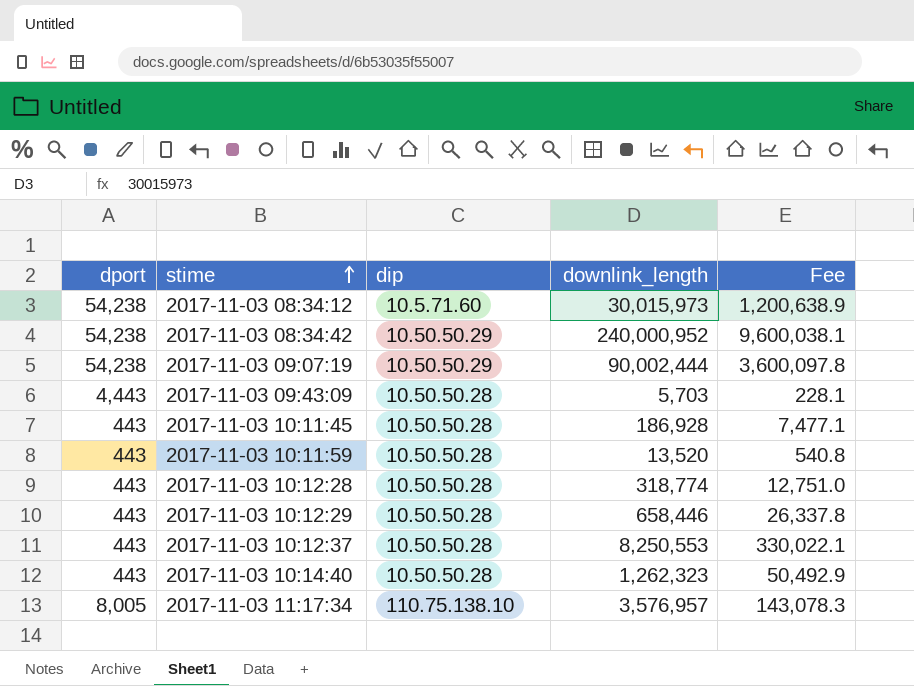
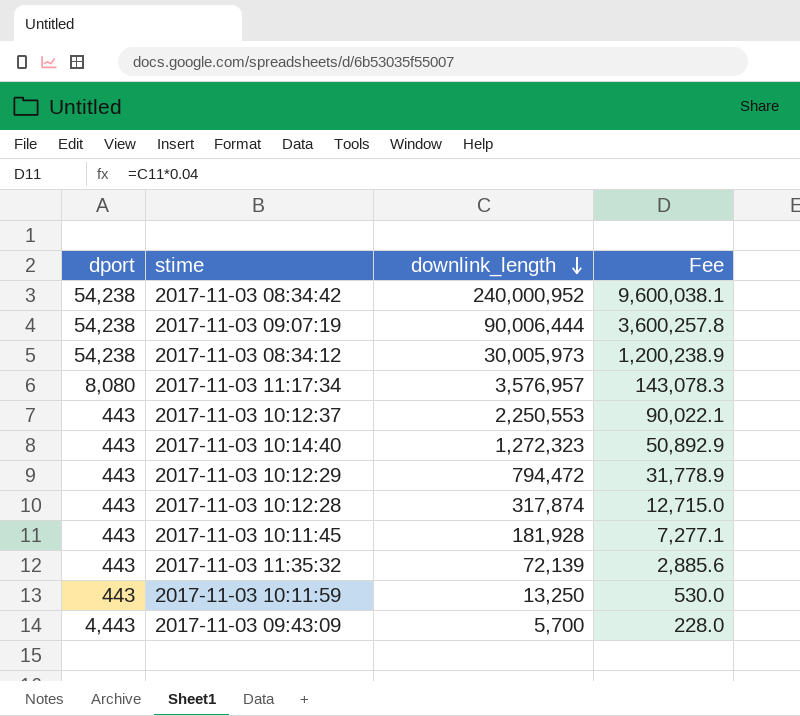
row order: stime ascending -> downlink_length descending
column dip | position: 3 -> none
2017-11-03 09:07:19 | downlink_length: 90,002,444 -> 90,006,444
2017-11-03 09:07:19 | Fee: 3,600,097.8 -> 3,600,257.8
2017-11-03 08:34:12 | downlink_length: 30,015,973 -> 30,005,973
2017-11-03 08:34:12 | Fee: 1,200,638.9 -> 1,200,238.9
2017-11-03 11:17:34 | dport: 8,005 -> 8,080
2017-11-03 10:12:37 | downlink_length: 8,250,553 -> 2,250,553
2017-11-03 10:12:37 | Fee: 330,022.1 -> 90,022.1
2017-11-03 10:14:40 | downlink_length: 1,262,323 -> 1,272,323
2017-11-03 10:14:40 | Fee: 50,492.9 -> 50,892.9
2017-11-03 10:12:29 | downlink_length: 658,446 -> 794,472
2017-11-03 10:12:29 | Fee: 26,337.8 -> 31,778.9
2017-11-03 10:12:28 | downlink_length: 318,774 -> 317,874
2017-11-03 10:12:28 | Fee: 12,751.0 -> 12,715.0
2017-11-03 10:11:45 | downlink_length: 186,928 -> 181,928
2017-11-03 10:11:45 | Fee: 7,477.1 -> 7,277.1
row 2017-11-03 11:35:32: none -> 443 | 72,139 | 2,885.6
2017-11-03 10:11:59 | downlink_length: 13,520 -> 13,250
2017-11-03 10:11:59 | Fee: 540.8 -> 530.0
2017-11-03 09:43:09 | downlink_length: 5,703 -> 5,700
2017-11-03 09:43:09 | Fee: 228.1 -> 228.0

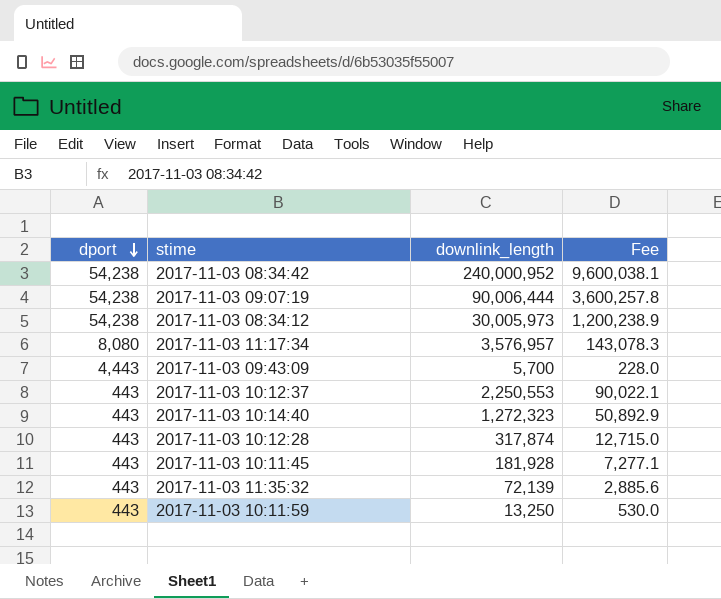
row order: downlink_length descending -> dport descending
row 2017-11-03 10:12:29: 443 | 794,472 | 31,778.9 -> none

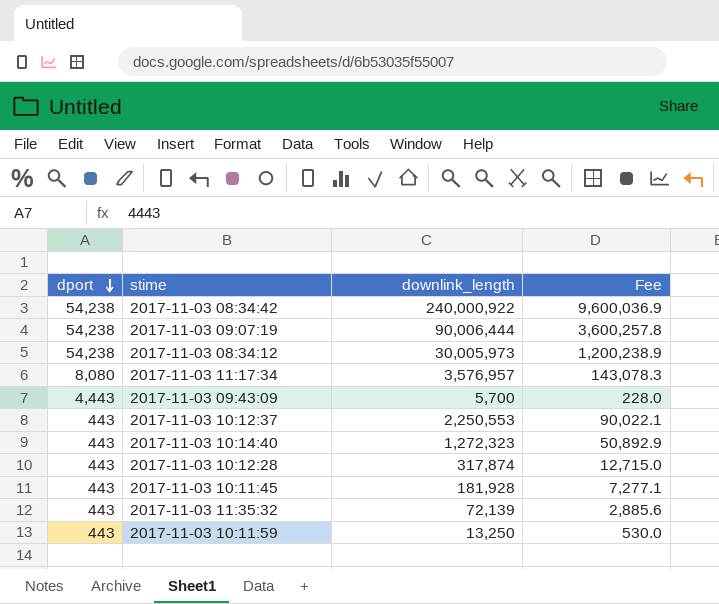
2017-11-03 08:34:42 | downlink_length: 240,000,952 -> 240,000,922
2017-11-03 08:34:42 | Fee: 9,600,038.1 -> 9,600,036.9

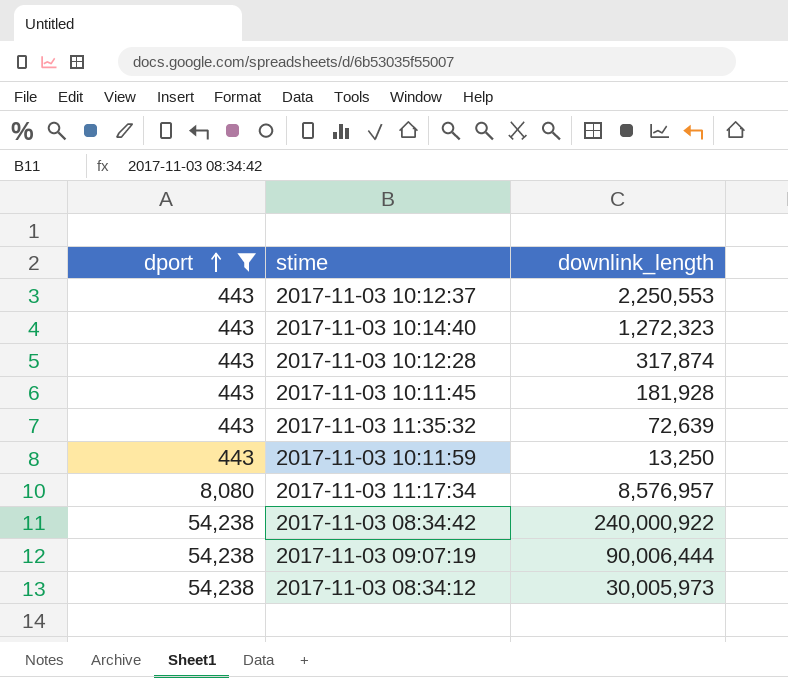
filter: none -> dport != 4,443
row order: dport descending -> dport ascending
column Fee | formula: [downlink_length] * 0.04 -> none
2017-11-03 11:35:32 | downlink_length: 72,139 -> 72,639
2017-11-03 11:17:34 | downlink_length: 3,576,957 -> 8,576,957

